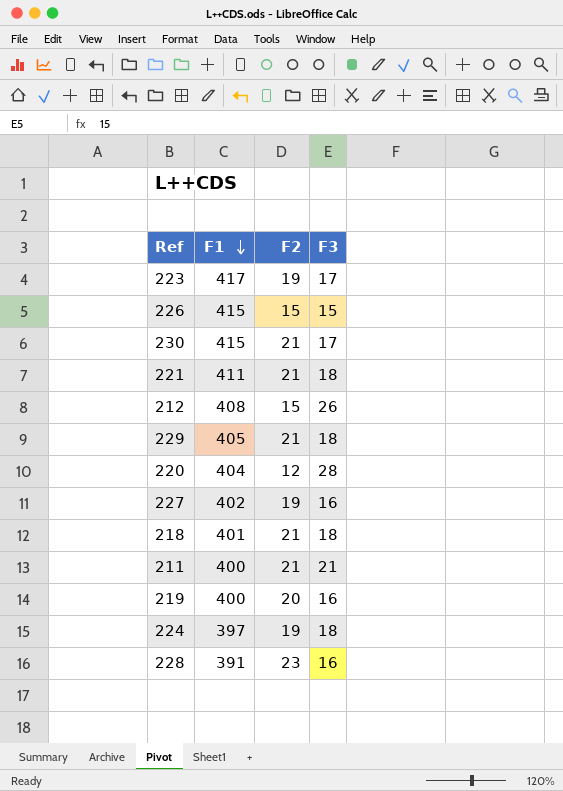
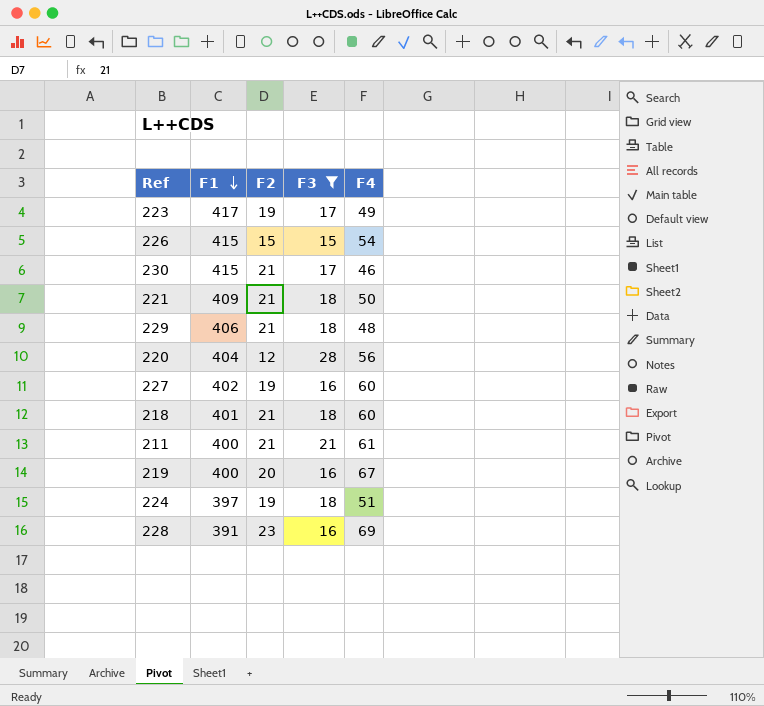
filter: none -> F3 != 26
column F4 | position: none -> 5
221 | F1: 411 -> 409
229 | F1: 405 -> 406

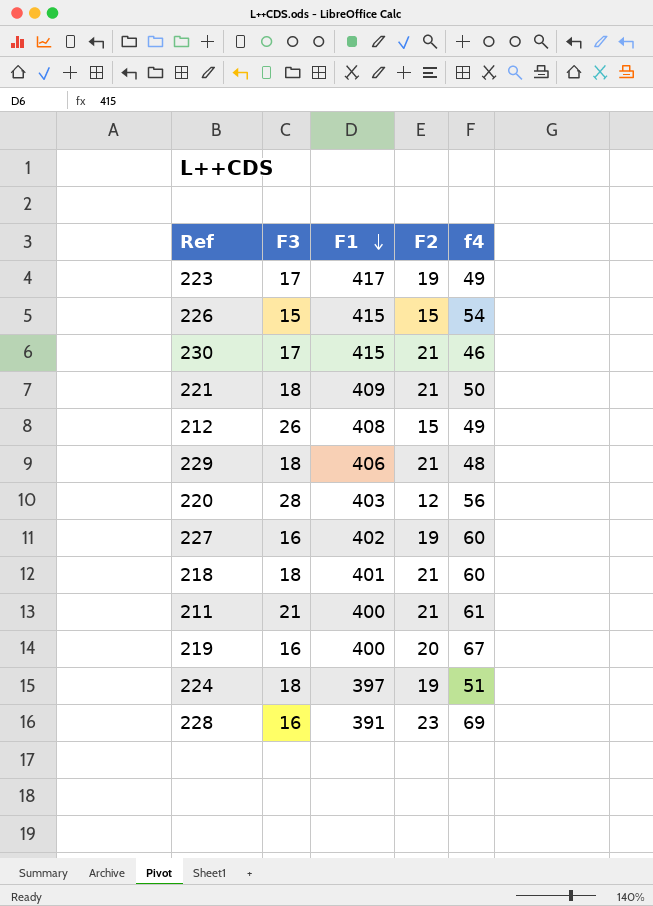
filter: F3 != 26 -> none
column F3 | position: 4 -> 2
column name: F4 -> f4
220 | F1: 404 -> 403

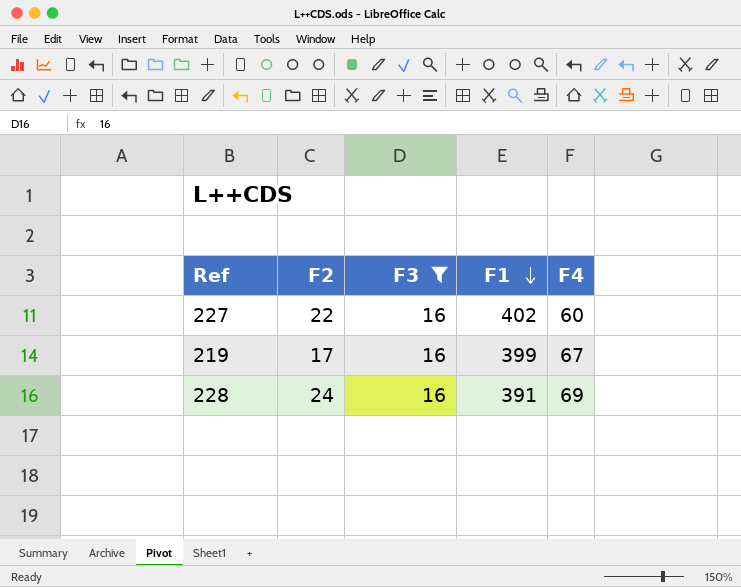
filter: none -> F3 = 16
column F2 | position: 4 -> 2
column name: f4 -> F4
227 | F2: 19 -> 22
219 | F2: 20 -> 17
219 | F1: 400 -> 399
228 | F2: 23 -> 24

